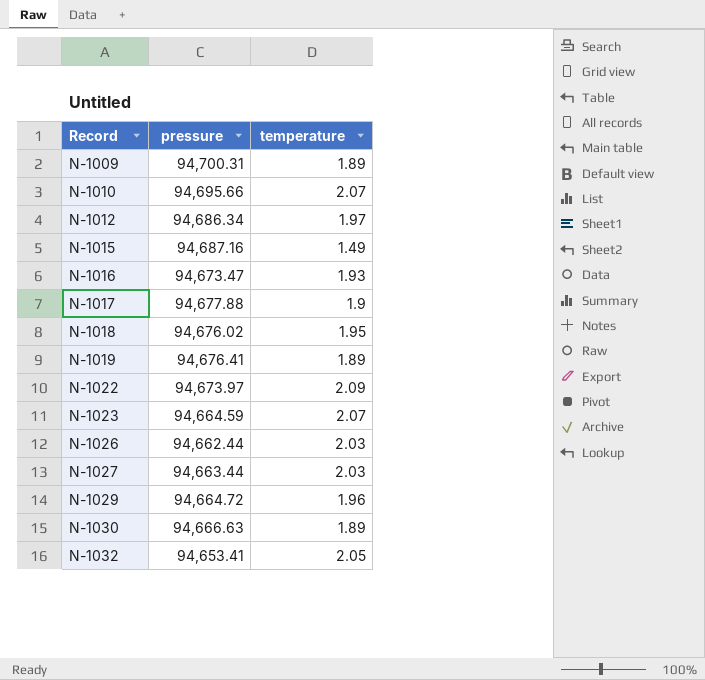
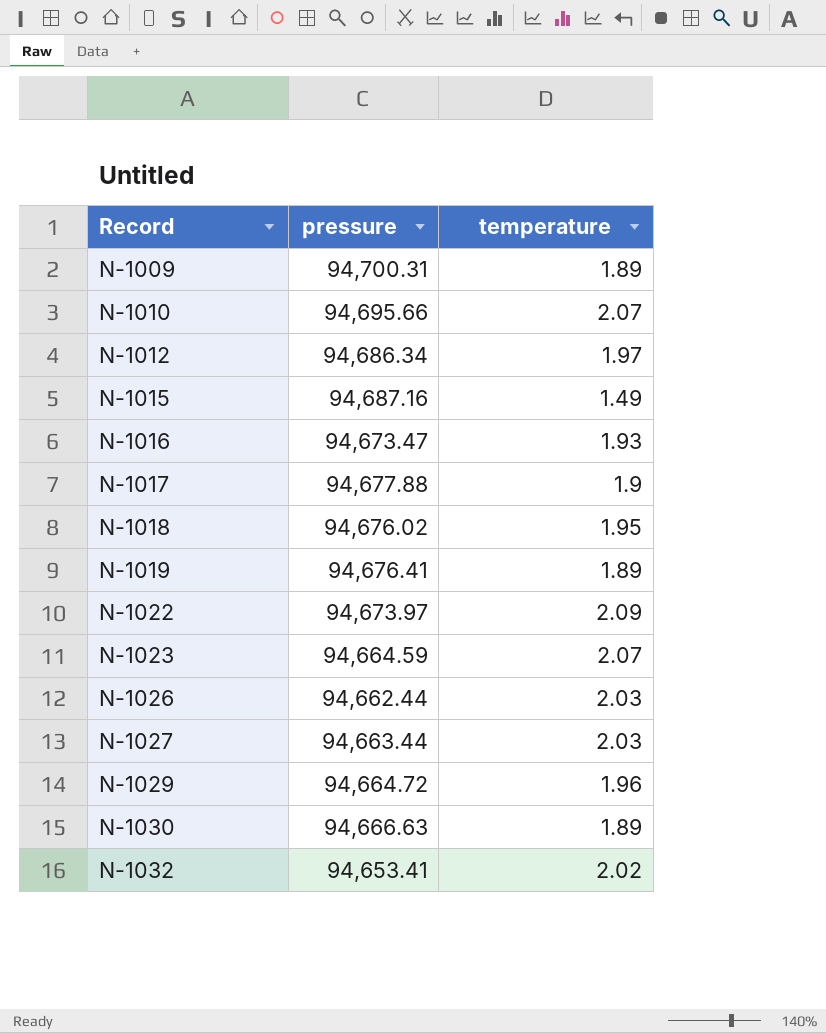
N-1032 | temperature: 2.05 -> 2.02

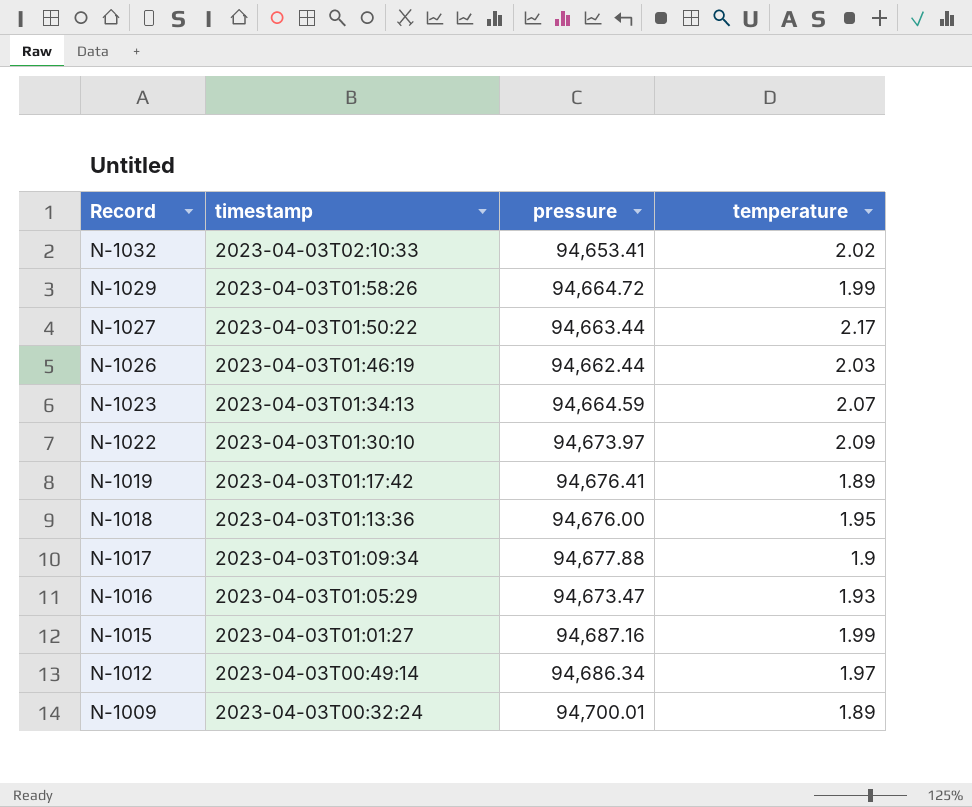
row order: Record ascending -> Record descending
column timestamp | position: none -> 2
row N-1010: 94,695.66 | 2.07 -> none
row N-1030: 94,666.63 | 1.89 -> none
N-1029 | temperature: 1.96 -> 1.99
N-1027 | temperature: 2.03 -> 2.17
N-1018 | pressure: 94,676.02 -> 94,676.00
N-1015 | temperature: 1.49 -> 1.99
N-1009 | pressure: 94,700.31 -> 94,700.01

